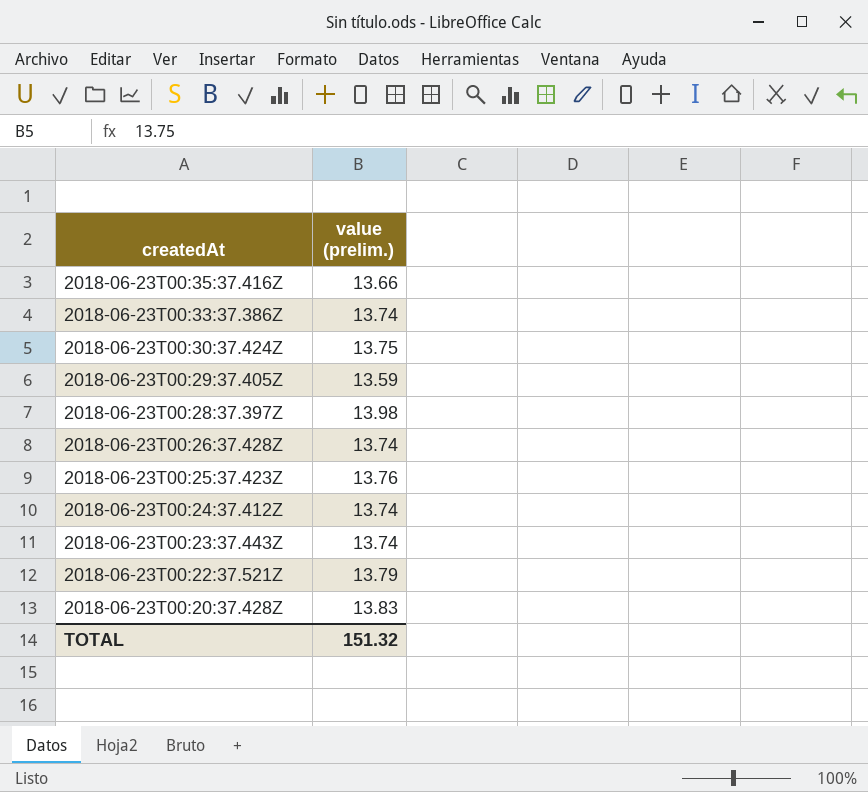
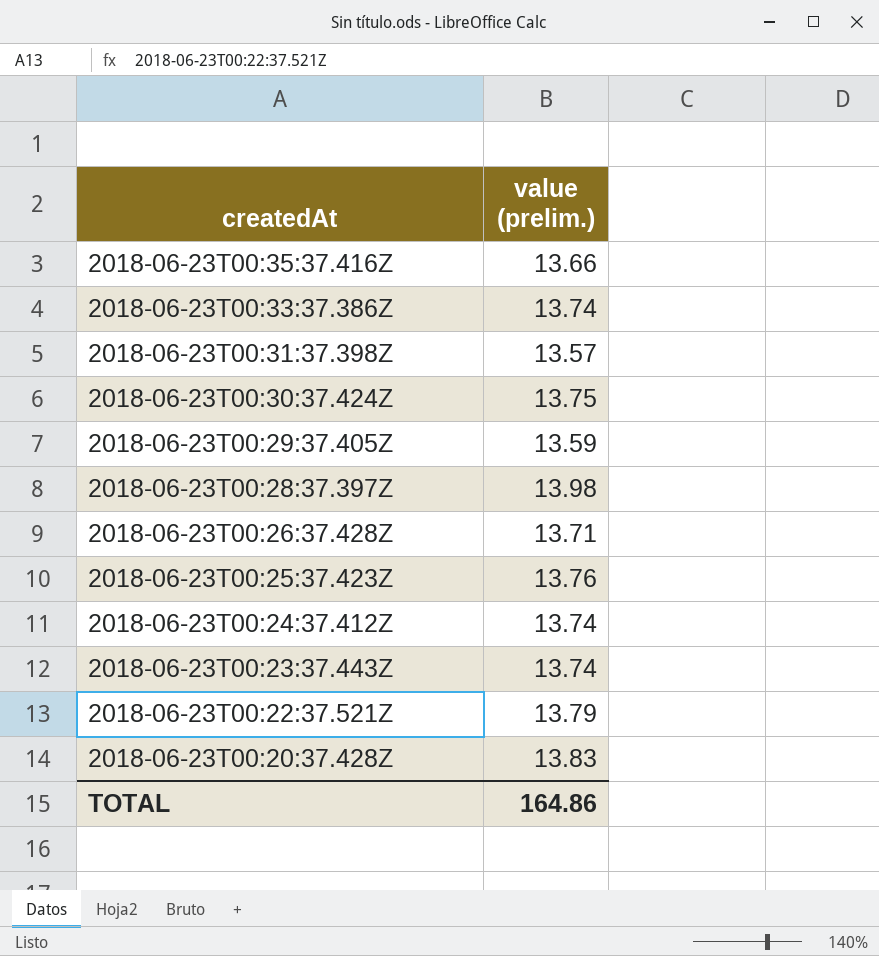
row 2018-06-23T00:31:37.398Z: none -> 13.57
2018-06-23T00:26:37.428Z | value (prelim.): 13.74 -> 13.71
TOTAL | value (prelim.): 151.32 -> 164.86

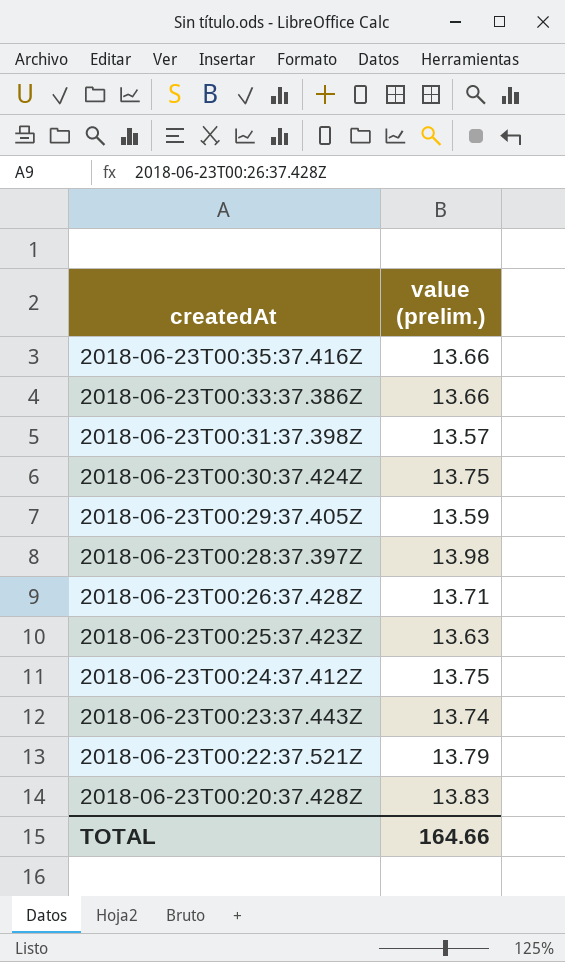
2018-06-23T00:33:37.386Z | value (prelim.): 13.74 -> 13.66
2018-06-23T00:25:37.423Z | value (prelim.): 13.76 -> 13.63
2018-06-23T00:24:37.412Z | value (prelim.): 13.74 -> 13.75
TOTAL | value (prelim.): 164.86 -> 164.66

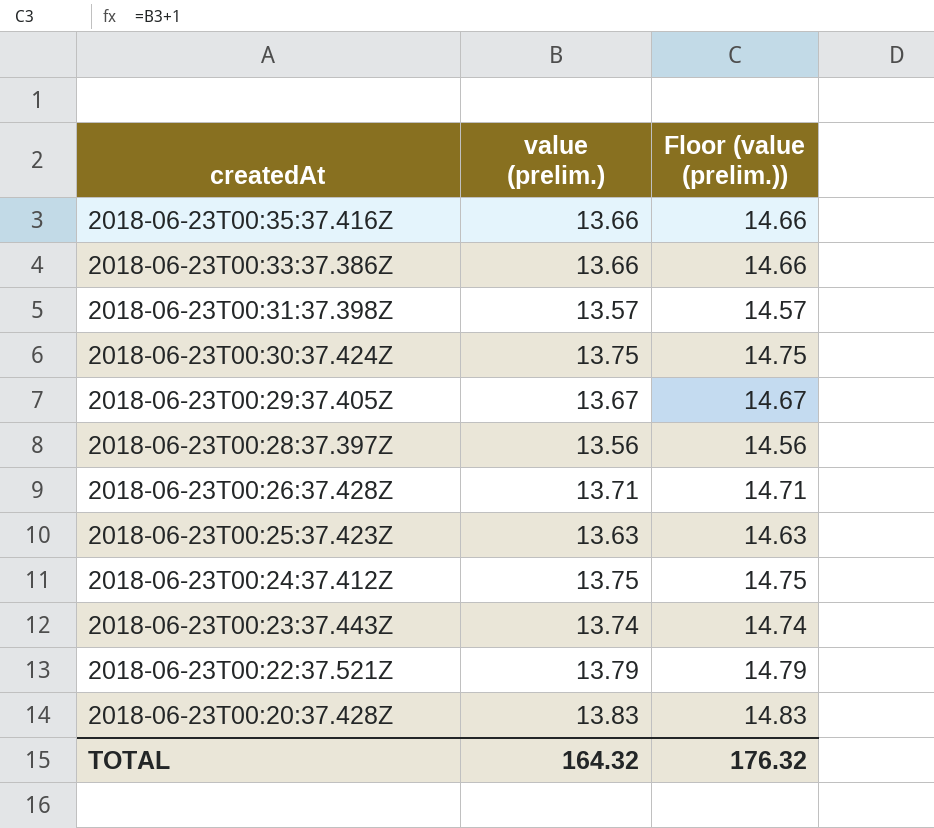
column Floor (value (prelim.)) | formula: none -> [value (prelim.)] + 1
2018-06-23T00:29:37.405Z | value (prelim.): 13.59 -> 13.67
2018-06-23T00:28:37.397Z | value (prelim.): 13.98 -> 13.56
TOTAL | value (prelim.): 164.66 -> 164.32

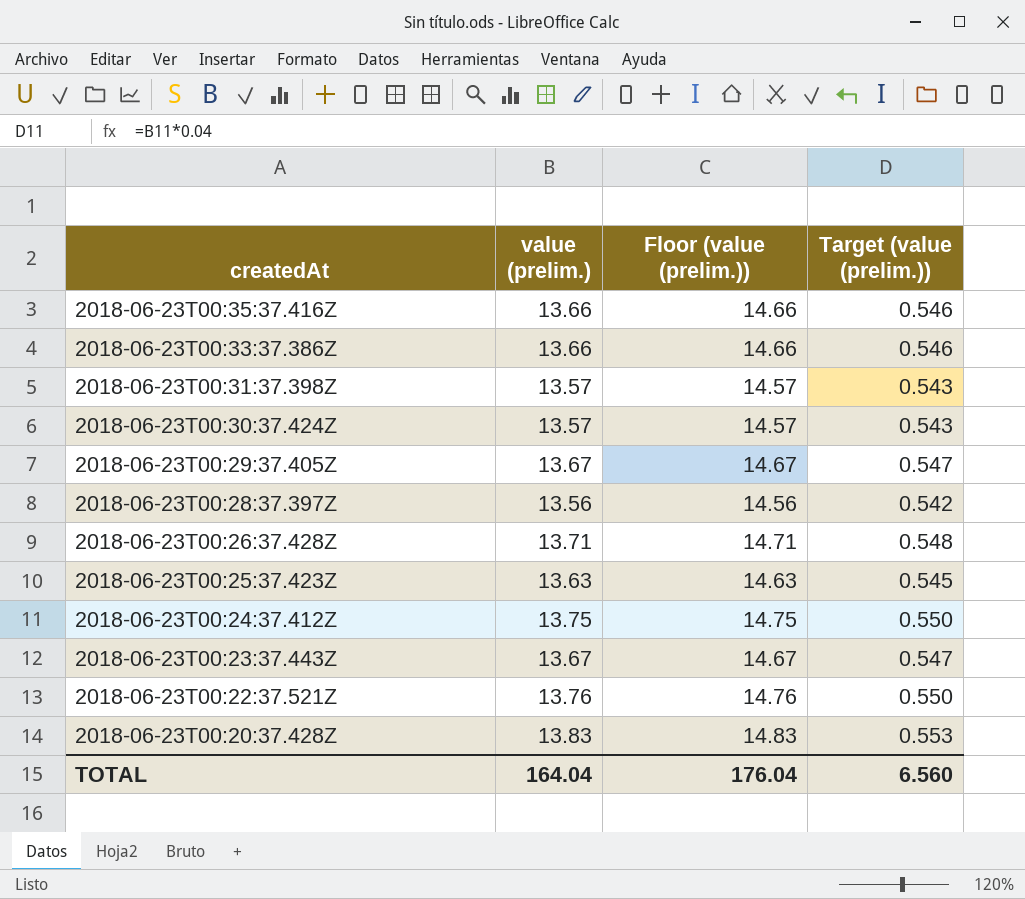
column Target (value (prelim.)) | formula: none -> [value (prelim.)] * 0.04
2018-06-23T00:30:37.424Z | value (prelim.): 13.75 -> 13.57
2018-06-23T00:30:37.424Z | Floor (value (prelim.)): 14.75 -> 14.57
2018-06-23T00:23:37.443Z | value (prelim.): 13.74 -> 13.67
2018-06-23T00:23:37.443Z | Floor (value (prelim.)): 14.74 -> 14.67
2018-06-23T00:22:37.521Z | value (prelim.): 13.79 -> 13.76
2018-06-23T00:22:37.521Z | Floor (value (prelim.)): 14.79 -> 14.76
TOTAL | value (prelim.): 164.32 -> 164.04
TOTAL | Floor (value (prelim.)): 176.32 -> 176.04

